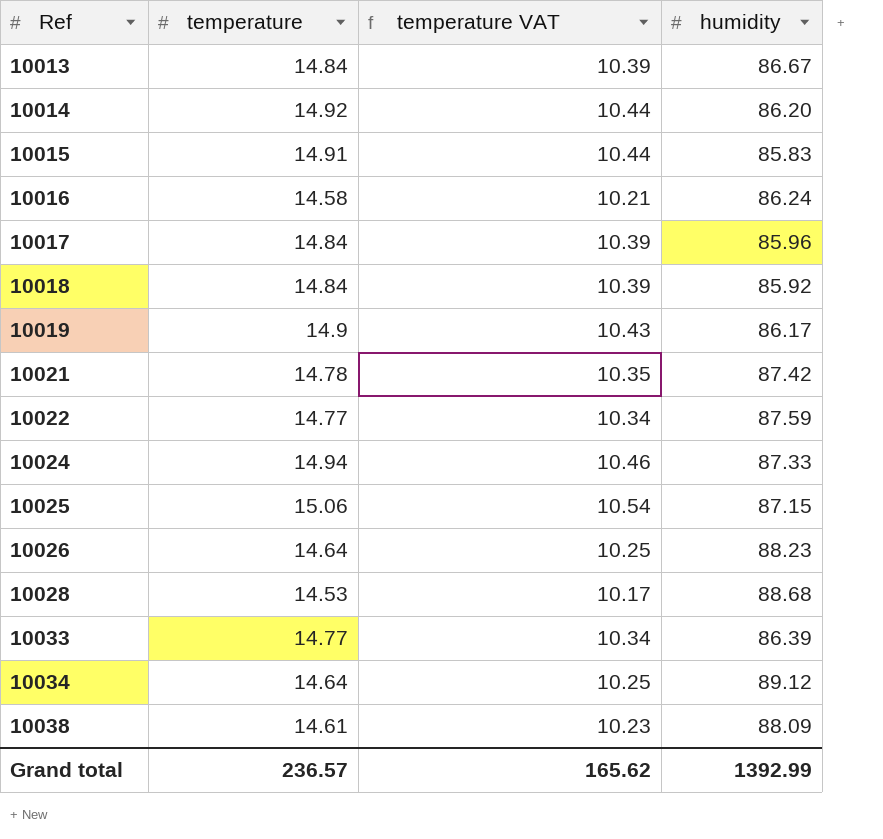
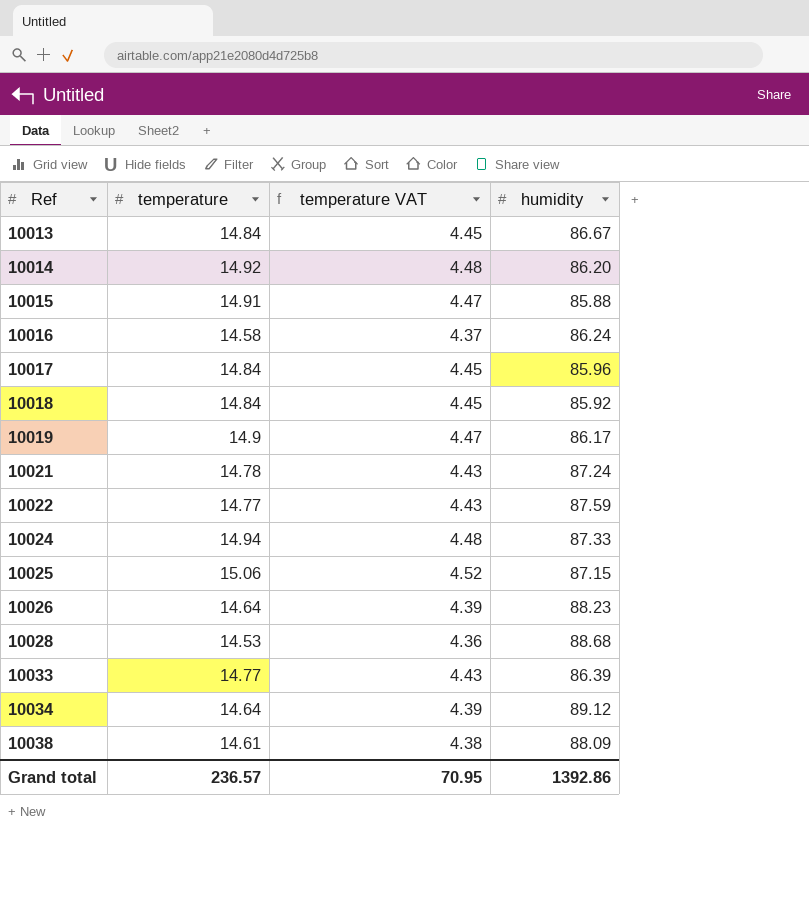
column temperature VAT | formula: [temperature] * 0.7 -> [temperature] * 0.3
10015 | humidity: 85.83 -> 85.88
10021 | humidity: 87.42 -> 87.24
Grand total | temperature VAT: 165.62 -> 70.95
Grand total | humidity: 1392.99 -> 1392.86

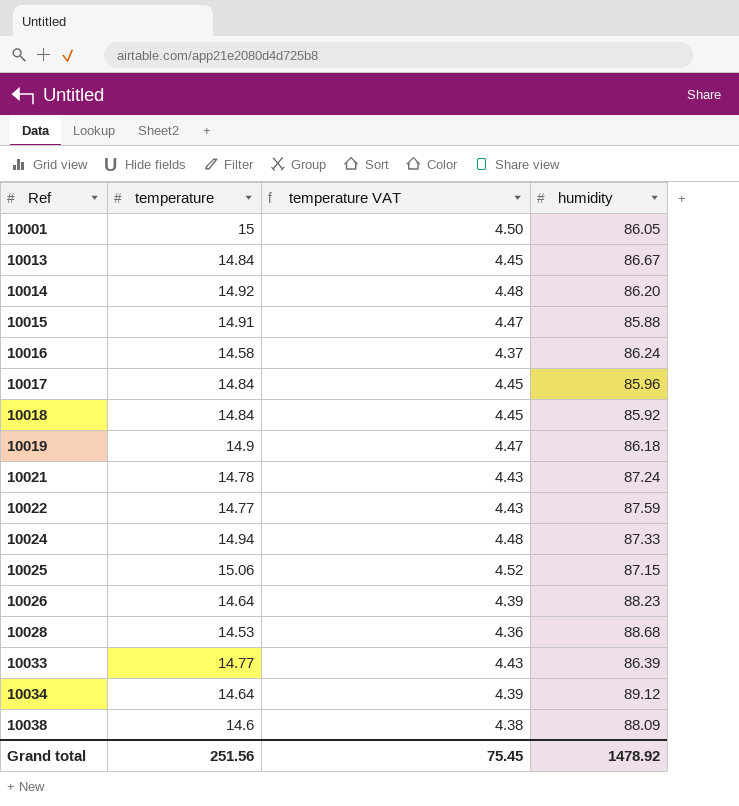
row 10001: none -> 15 | 4.50 | 86.05
10019 | humidity: 86.17 -> 86.18
10038 | temperature: 14.61 -> 14.6
Grand total | temperature: 236.57 -> 251.56
Grand total | temperature VAT: 70.95 -> 75.45
Grand total | humidity: 1392.86 -> 1478.92

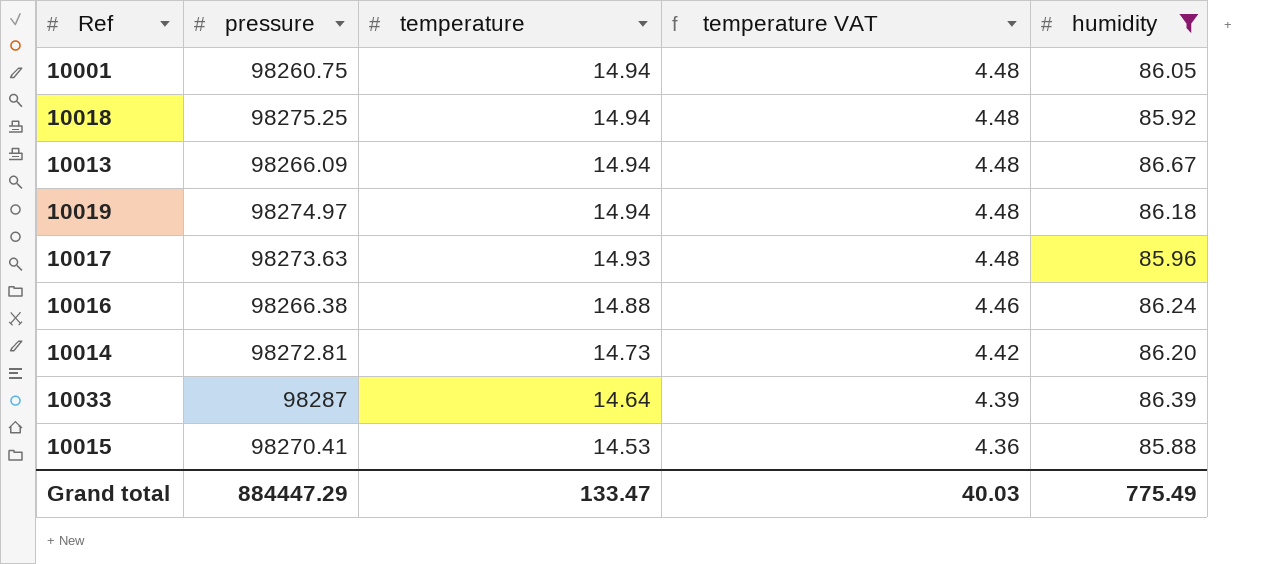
filter: none -> humidity <= 86.67
row order: Ref ascending -> temperature descending
column pressure | position: none -> 2
10001 | temperature: 15 -> 14.94
10001 | temperature VAT: 4.50 -> 4.48
10018 | temperature: 14.84 -> 14.94
10018 | temperature VAT: 4.45 -> 4.48
10013 | temperature: 14.84 -> 14.94
10013 | temperature VAT: 4.45 -> 4.48
10019 | temperature: 14.9 -> 14.94
10019 | temperature VAT: 4.47 -> 4.48
10017 | temperature: 14.84 -> 14.93
10017 | temperature VAT: 4.45 -> 4.48
10016 | temperature: 14.58 -> 14.88
10016 | temperature VAT: 4.37 -> 4.46
10014 | temperature: 14.92 -> 14.73
10014 | temperature VAT: 4.48 -> 4.42
10033 | temperature: 14.77 -> 14.64
10033 | temperature VAT: 4.43 -> 4.39
10015 | temperature: 14.91 -> 14.53
10015 | temperature VAT: 4.47 -> 4.36
Grand total | temperature: 251.56 -> 133.47
Grand total | temperature VAT: 75.45 -> 40.03
Grand total | humidity: 1478.92 -> 775.49

